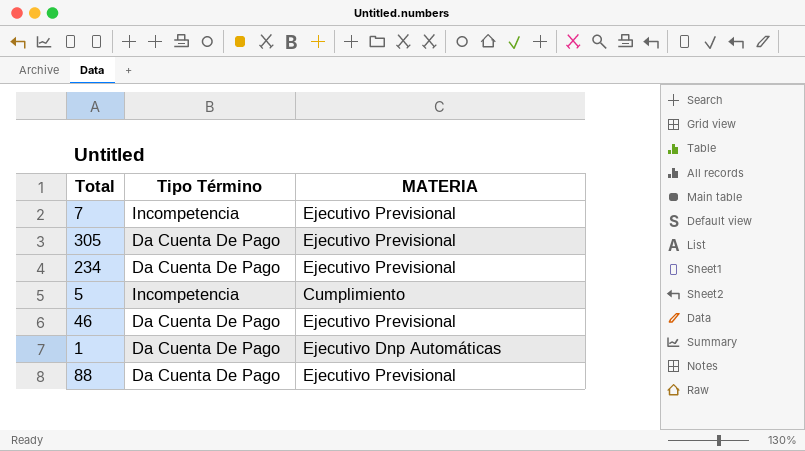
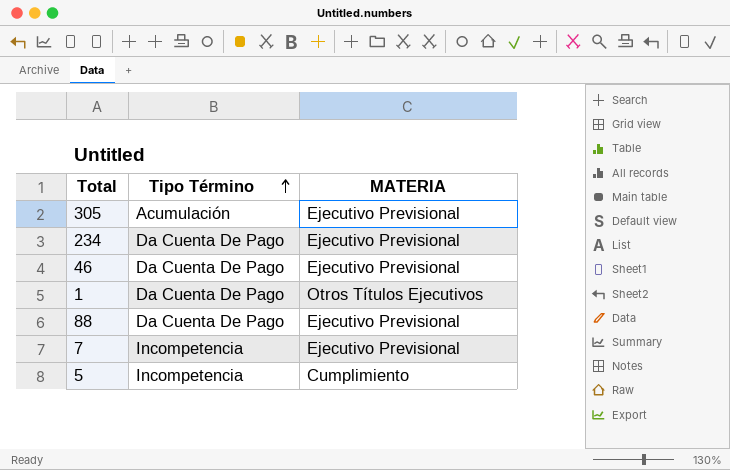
row order: none -> Tipo Término ascending
305 | Tipo Término: Da Cuenta De Pago -> Acumulación
1 | MATERIA: Ejecutivo Dnp Automáticas -> Otros Títulos Ejecutivos

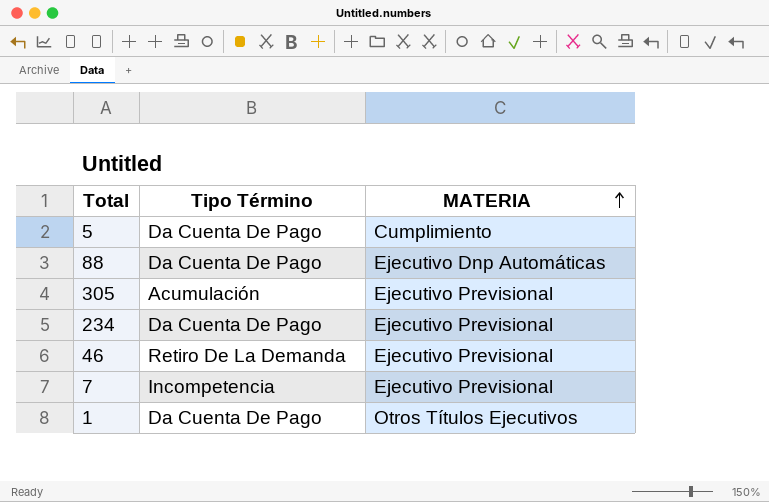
row order: Tipo Término ascending -> MATERIA ascending
5 | Tipo Término: Incompetencia -> Da Cuenta De Pago
88 | MATERIA: Ejecutivo Previsional -> Ejecutivo Dnp Automáticas
46 | Tipo Término: Da Cuenta De Pago -> Retiro De La Demanda

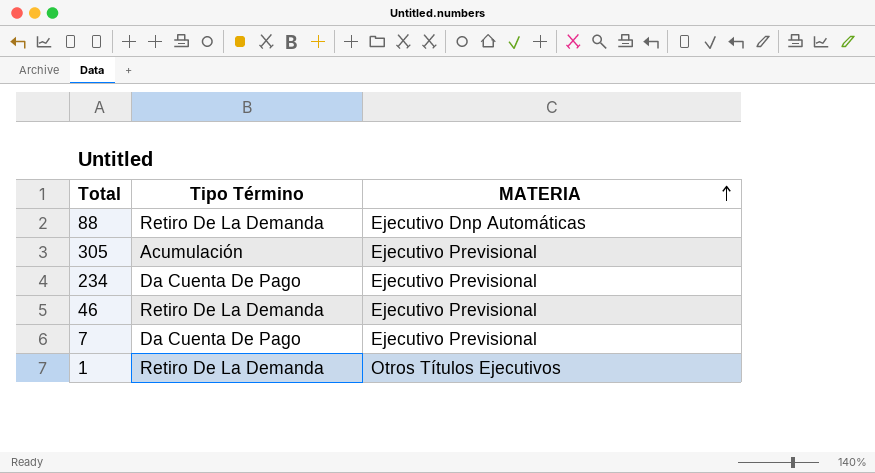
row 5: Da Cuenta De Pago | Cumplimiento -> none
88 | Tipo Término: Da Cuenta De Pago -> Retiro De La Demanda
7 | Tipo Término: Incompetencia -> Da Cuenta De Pago
1 | Tipo Término: Da Cuenta De Pago -> Retiro De La Demanda

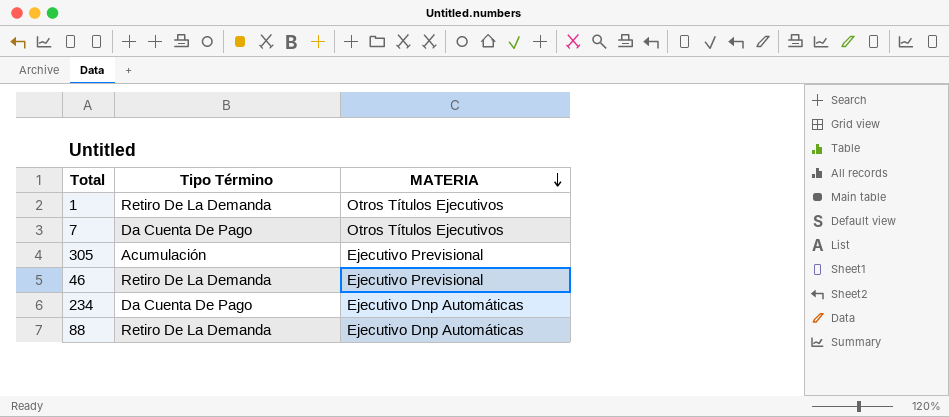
row order: MATERIA ascending -> MATERIA descending
7 | MATERIA: Ejecutivo Previsional -> Otros Títulos Ejecutivos
234 | MATERIA: Ejecutivo Previsional -> Ejecutivo Dnp Automáticas

